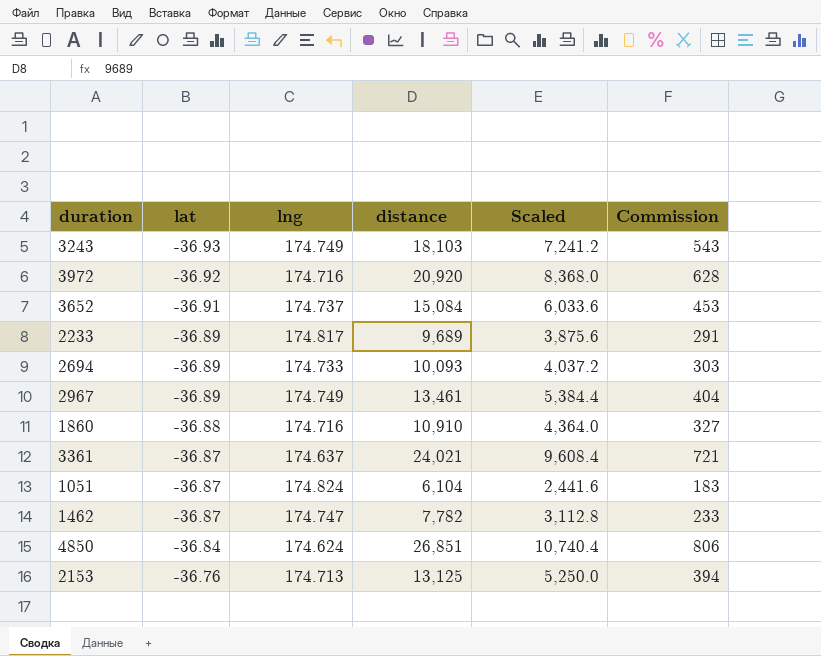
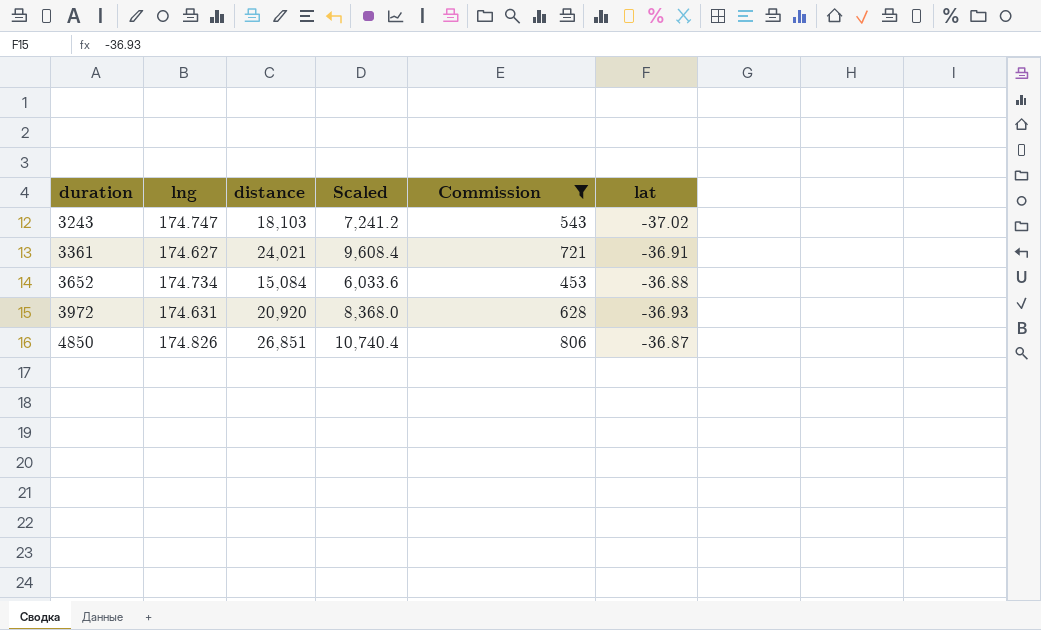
filter: none -> Commission >= 453
row order: lat ascending -> duration ascending
column lat | position: 2 -> 6
3243 | lng: 174.749 -> 174.747
3243 | lat: -36.93 -> -37.02
3361 | lng: 174.637 -> 174.627
3361 | lat: -36.87 -> -36.91
3652 | lng: 174.737 -> 174.734
3652 | lat: -36.91 -> -36.88
3972 | lng: 174.716 -> 174.631
3972 | lat: -36.92 -> -36.93
4850 | lng: 174.624 -> 174.826
4850 | lat: -36.84 -> -36.87

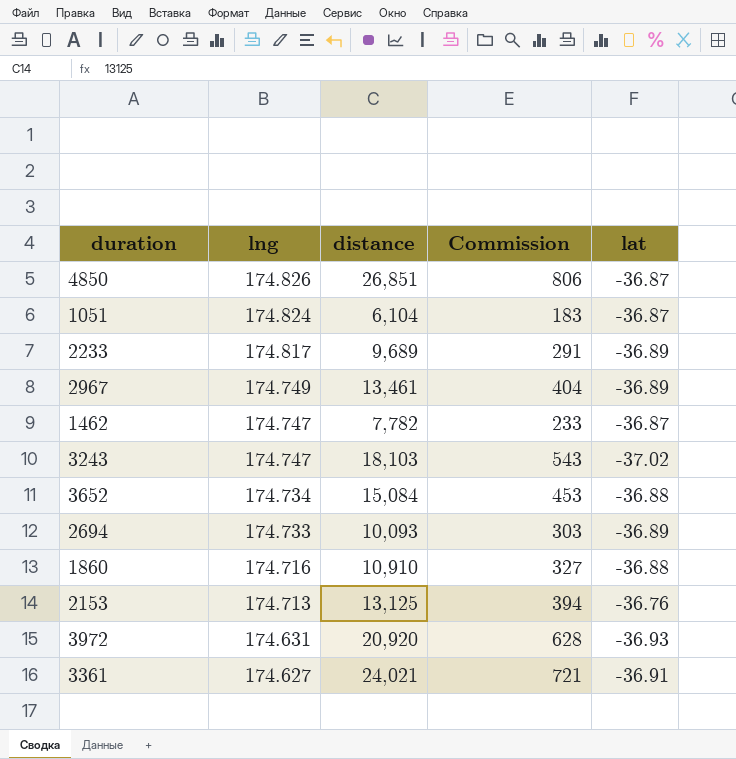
filter: Commission >= 453 -> none
row order: duration ascending -> lng descending
column Scaled | formula: [distance] * 0.4 -> none

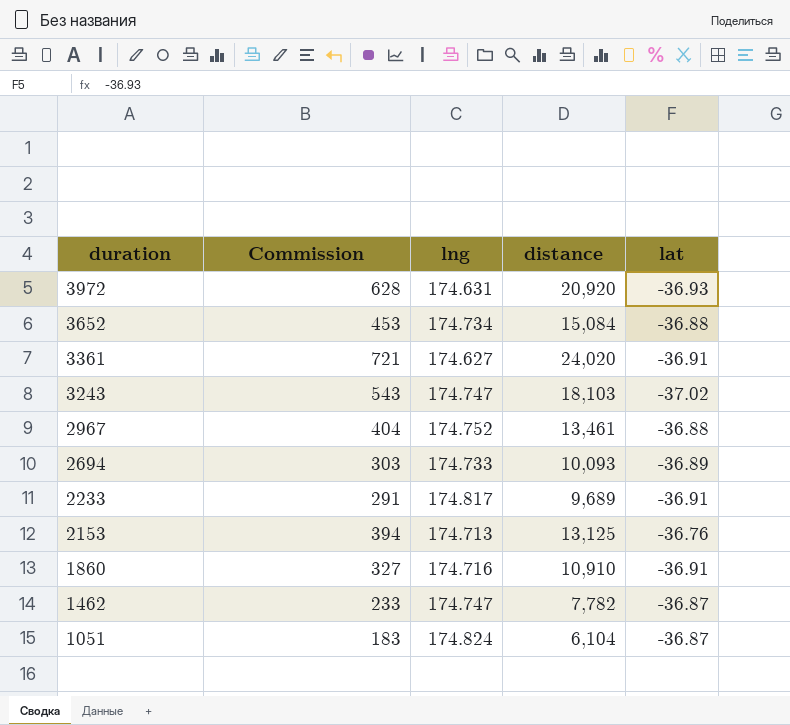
row order: lng descending -> duration descending
column Commission | position: 4 -> 2
row 4850: 174.826 | 26,851 | 806 | -36.87 -> none
3361 | distance: 24,021 -> 24,020
2967 | lng: 174.749 -> 174.752
2967 | lat: -36.89 -> -36.88
2233 | lat: -36.89 -> -36.91
1860 | lat: -36.88 -> -36.91

